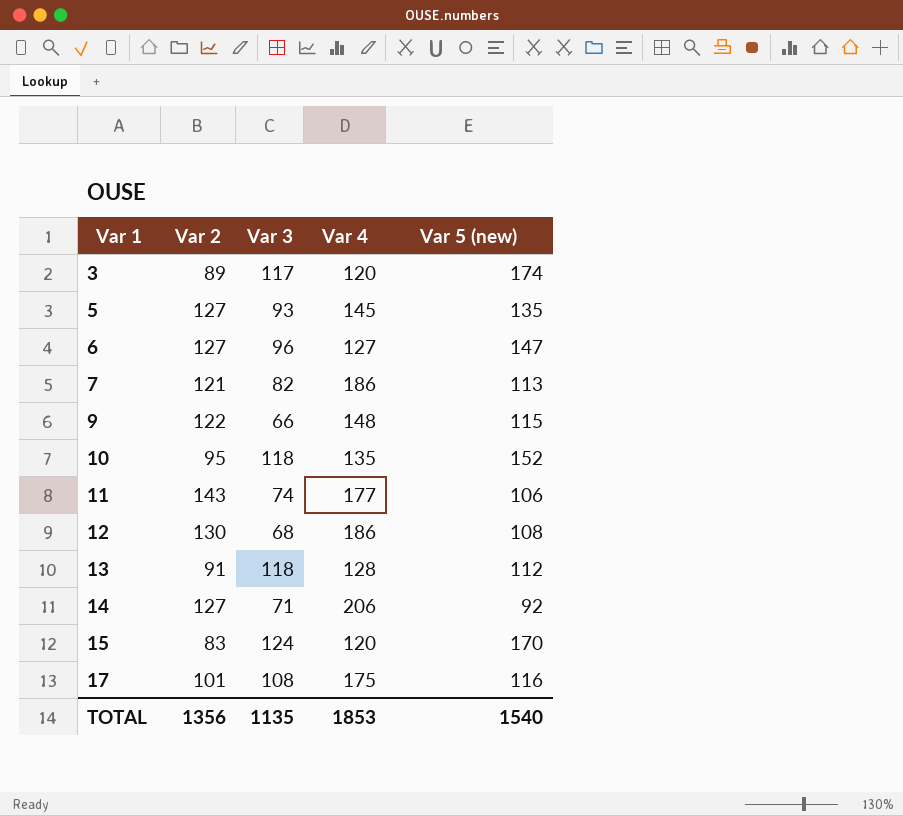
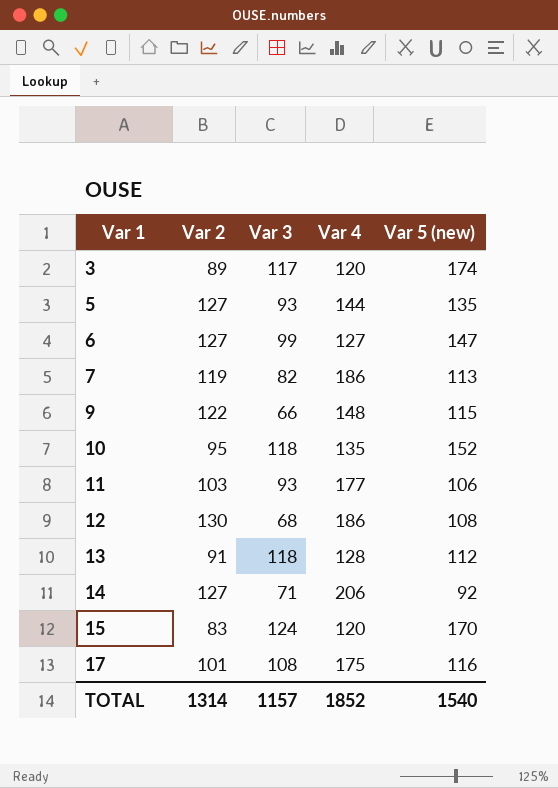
5 | Var 4: 145 -> 144
6 | Var 3: 96 -> 99
7 | Var 2: 121 -> 119
11 | Var 2: 143 -> 103
11 | Var 3: 74 -> 93
TOTAL | Var 2: 1356 -> 1314
TOTAL | Var 3: 1135 -> 1157
TOTAL | Var 4: 1853 -> 1852

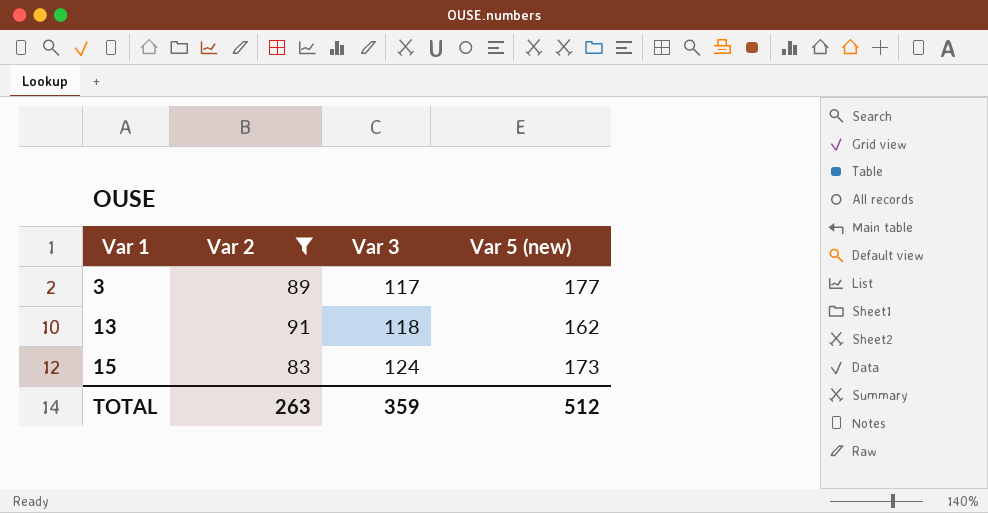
filter: none -> Var 2 <= 91
column Var 4 | position: 4 -> none
3 | Var 5 (new): 174 -> 177
13 | Var 5 (new): 112 -> 162
15 | Var 5 (new): 170 -> 173
TOTAL | Var 2: 1314 -> 263
TOTAL | Var 3: 1157 -> 359
TOTAL | Var 5 (new): 1540 -> 512

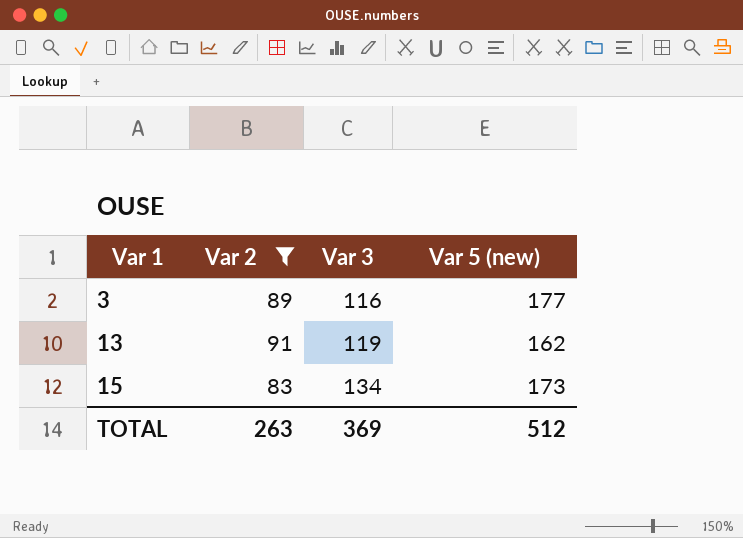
3 | Var 3: 117 -> 116
13 | Var 3: 118 -> 119
15 | Var 3: 124 -> 134
TOTAL | Var 3: 359 -> 369

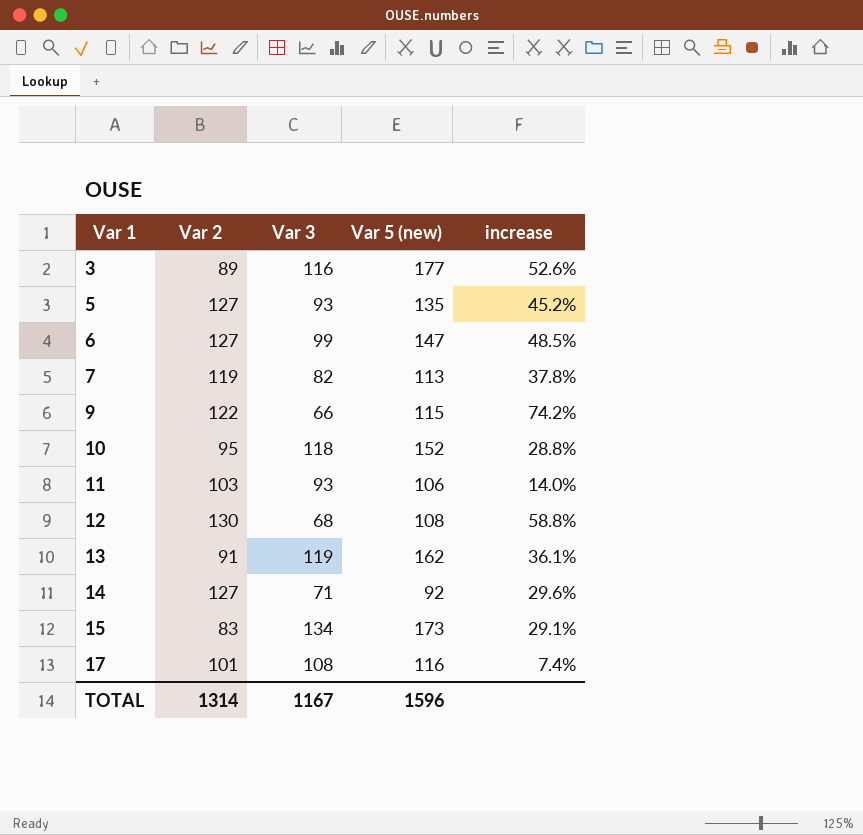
filter: Var 2 <= 91 -> none
column increase | formula: none -> ([Var 5 (new)] - [Var 3]) / [Var 3]
TOTAL | Var 2: 263 -> 1314
TOTAL | Var 3: 369 -> 1167
TOTAL | Var 5 (new): 512 -> 1596

